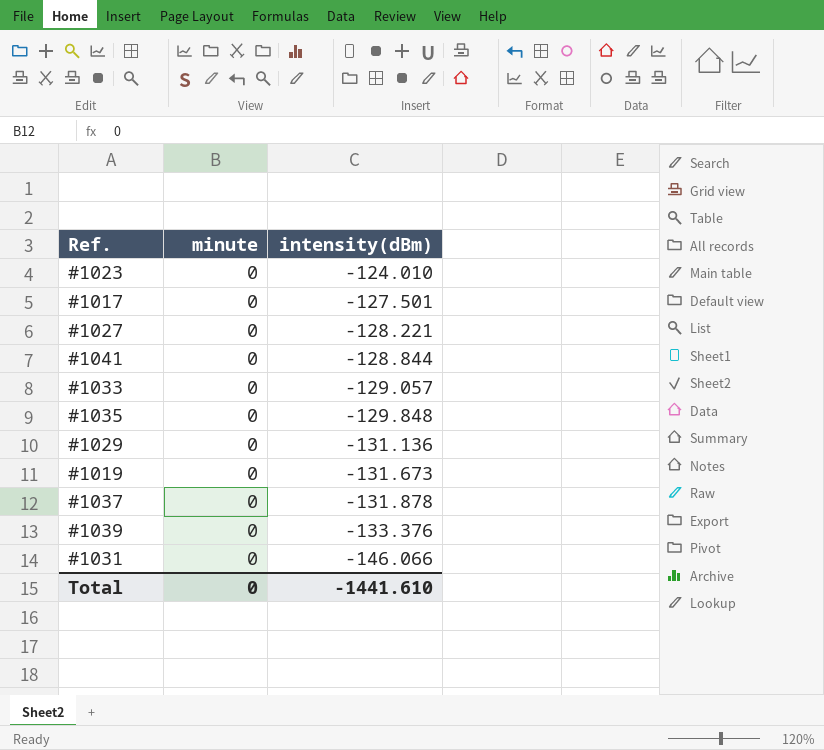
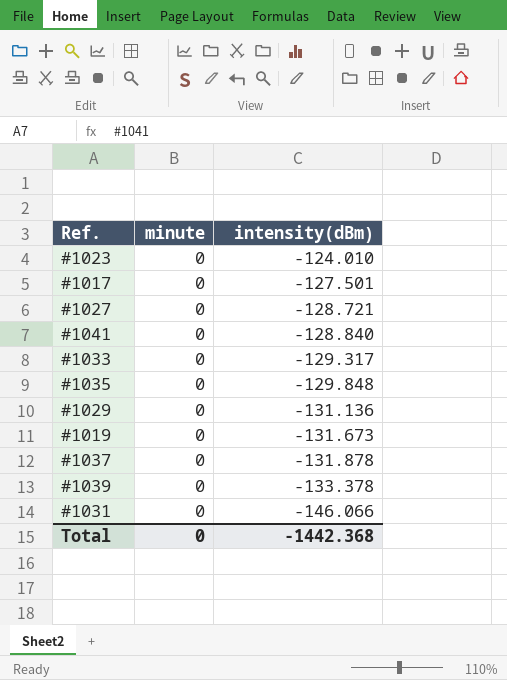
#1027 | intensity(dBm): -128.221 -> -128.721
#1041 | intensity(dBm): -128.844 -> -128.840
#1033 | intensity(dBm): -129.057 -> -129.317
#1039 | intensity(dBm): -133.376 -> -133.378
Total | intensity(dBm): -1441.610 -> -1442.368

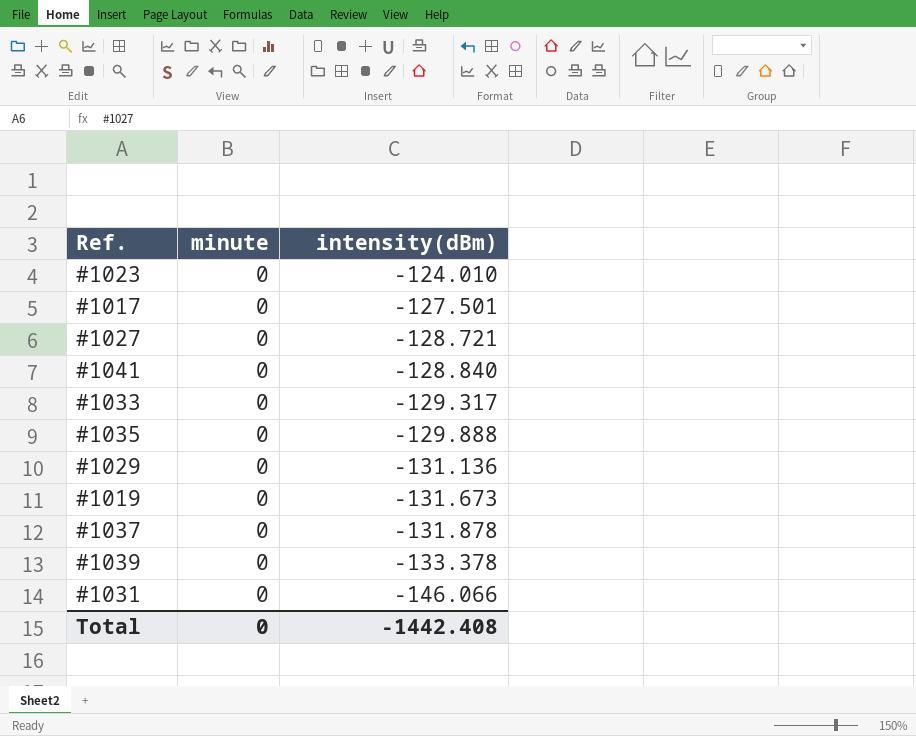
#1035 | intensity(dBm): -129.848 -> -129.888
Total | intensity(dBm): -1442.368 -> -1442.408

